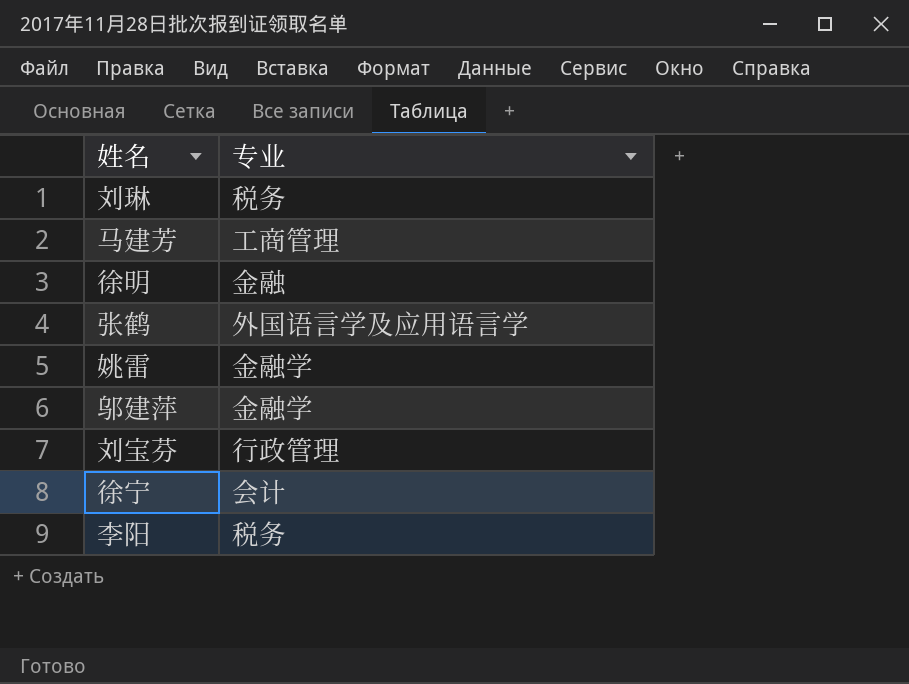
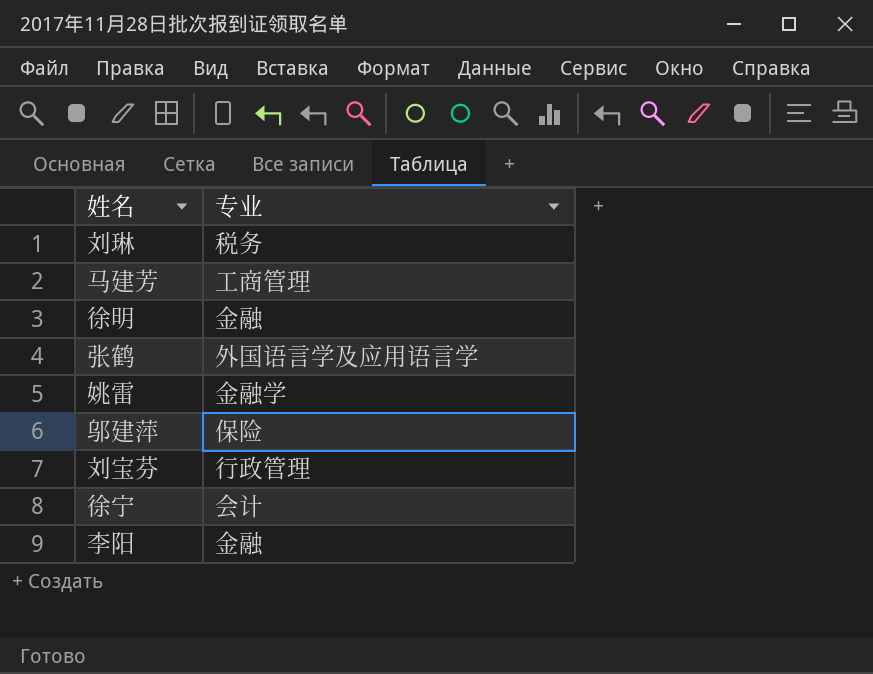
邬建萍 | 专业: 金融学 -> 保险
李阳 | 专业: 税务 -> 金融

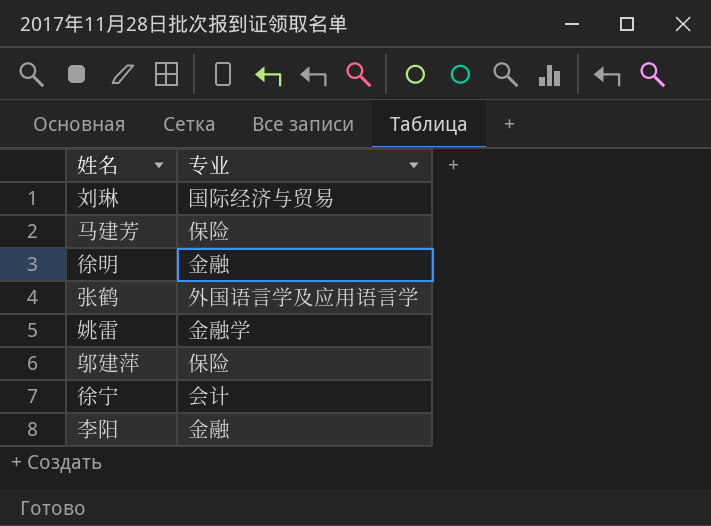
row 刘宝芬: 行政管理 -> none
刘琳 | 专业: 税务 -> 国际经济与贸易
马建芳 | 专业: 工商管理 -> 保险

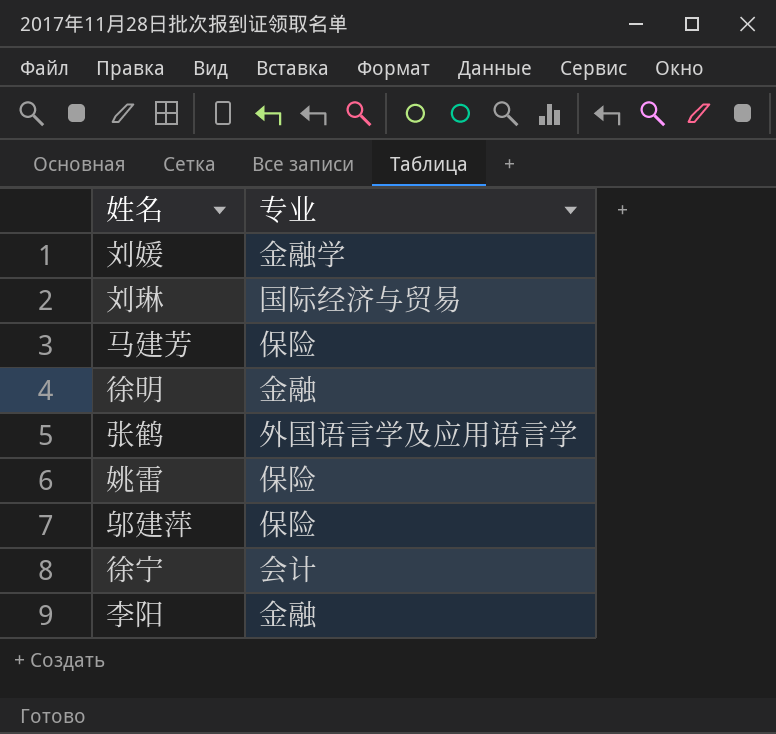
row 刘媛: none -> 金融学
姚雷 | 专业: 金融学 -> 保险

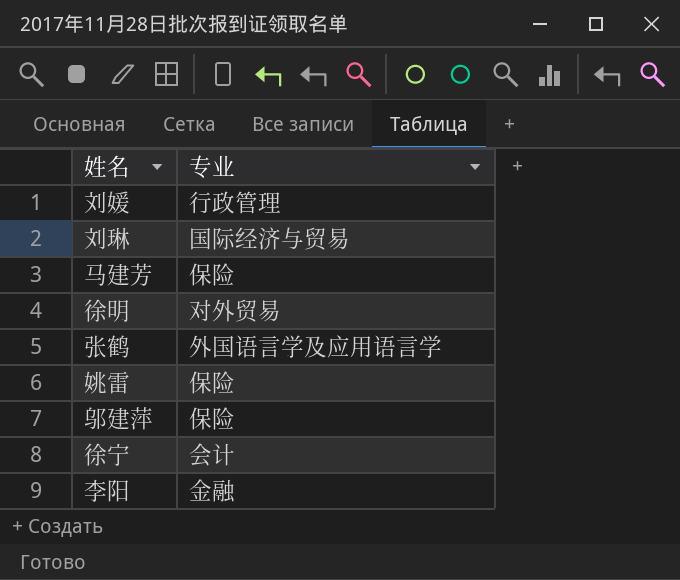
刘媛 | 专业: 金融学 -> 行政管理
徐明 | 专业: 金融 -> 对外贸易

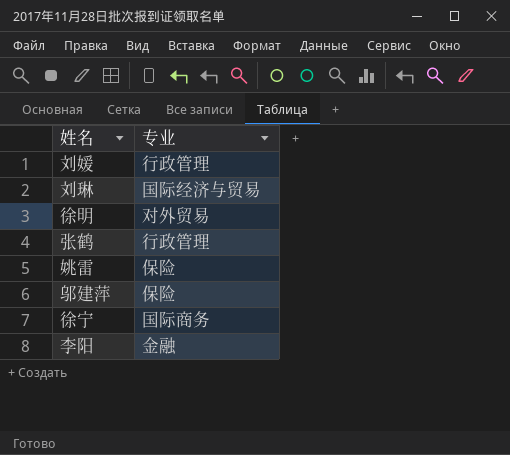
row 马建芳: 保险 -> none
张鹤 | 专业: 外国语言学及应用语言学 -> 行政管理
徐宁 | 专业: 会计 -> 国际商务

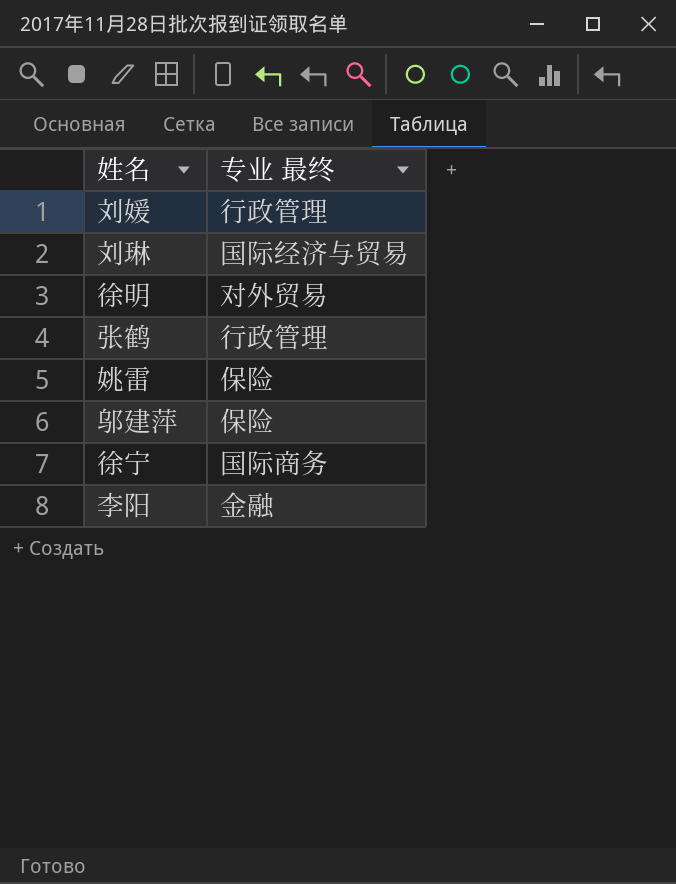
column name: 专业 -> 专业 最终

